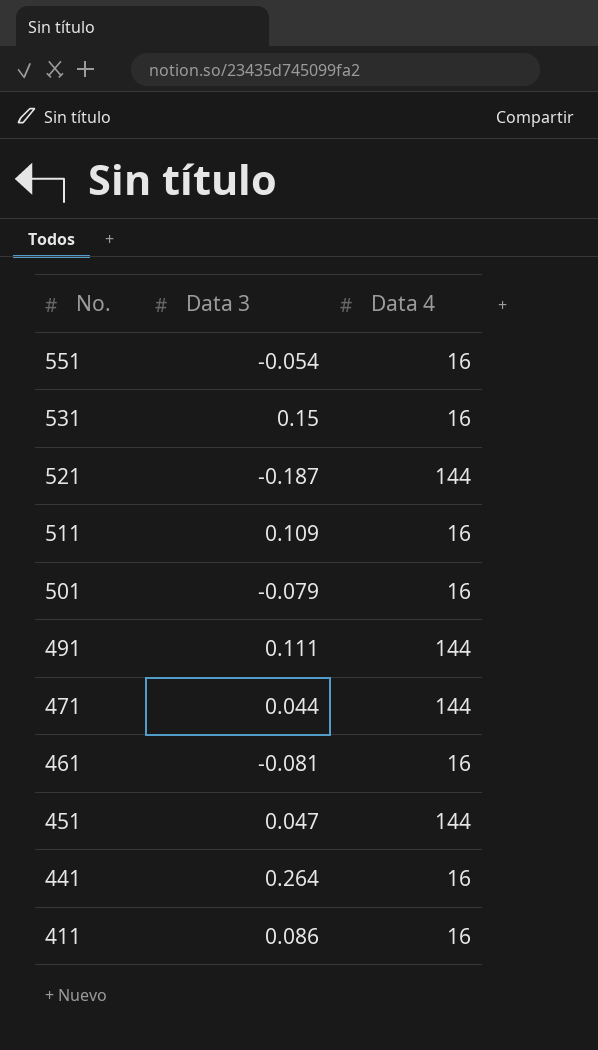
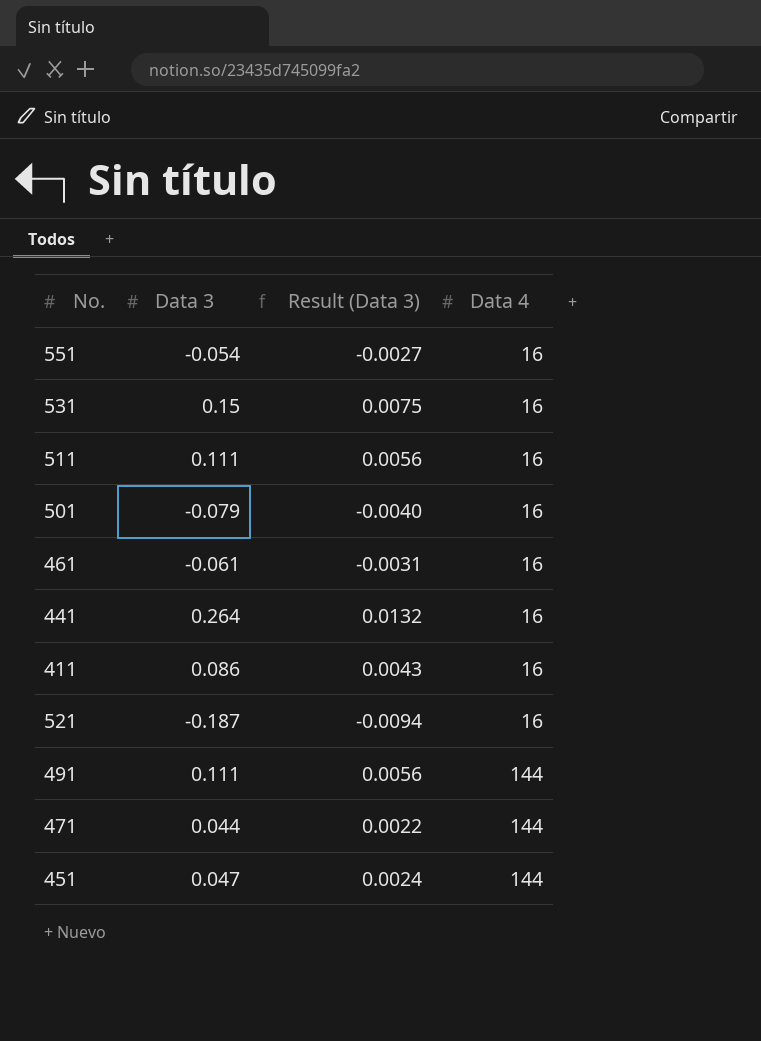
row order: No. descending -> Data 4 ascending
column Result (Data 3) | formula: none -> [Data 3] * 0.05
511 | Data 3: 0.109 -> 0.111
461 | Data 3: -0.081 -> -0.061
521 | Data 4: 144 -> 16

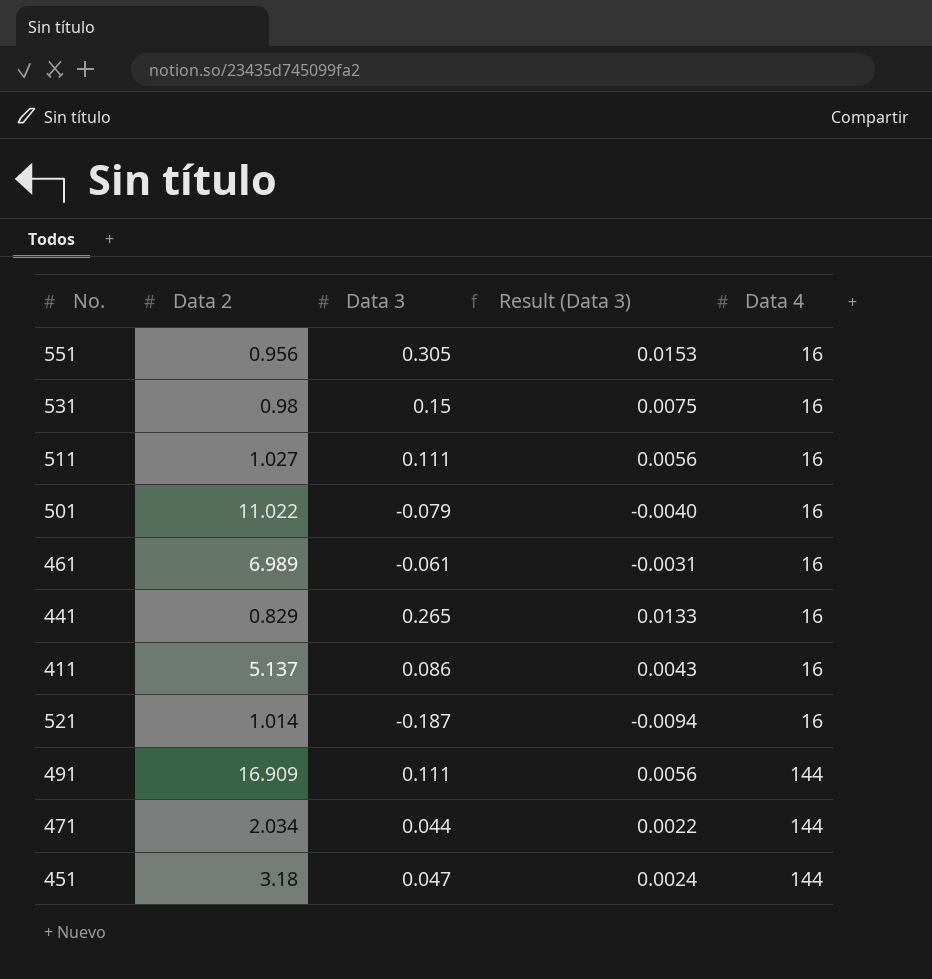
column Data 2 | position: none -> 2
551 | Data 3: -0.054 -> 0.305
551 | Result (Data 3): -0.0027 -> 0.0153
441 | Data 3: 0.264 -> 0.265
441 | Result (Data 3): 0.0132 -> 0.0133

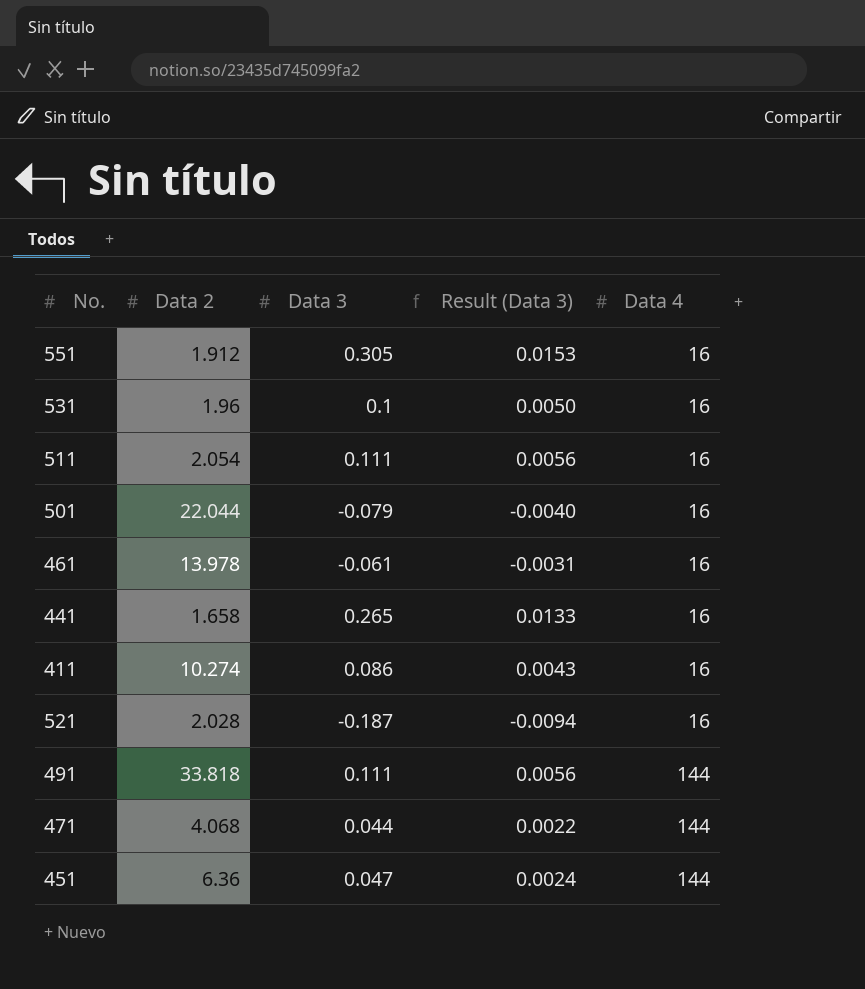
551 | Data 2: 0.956 -> 1.912
531 | Data 2: 0.98 -> 1.96
531 | Data 3: 0.15 -> 0.1
531 | Result (Data 3): 0.0075 -> 0.0050
511 | Data 2: 1.027 -> 2.054
501 | Data 2: 11.022 -> 22.044
461 | Data 2: 6.989 -> 13.978
441 | Data 2: 0.829 -> 1.658
411 | Data 2: 5.137 -> 10.274
521 | Data 2: 1.014 -> 2.028
491 | Data 2: 16.909 -> 33.818
471 | Data 2: 2.034 -> 4.068
451 | Data 2: 3.18 -> 6.36

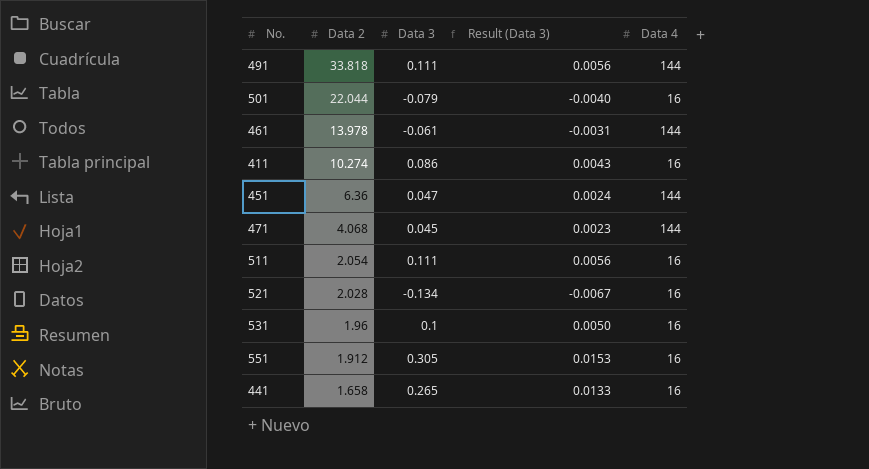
row order: Data 4 ascending -> Data 2 descending
461 | Data 4: 16 -> 144
471 | Data 3: 0.044 -> 0.045
471 | Result (Data 3): 0.0022 -> 0.0023
521 | Data 3: -0.187 -> -0.134
521 | Result (Data 3): -0.0094 -> -0.0067

